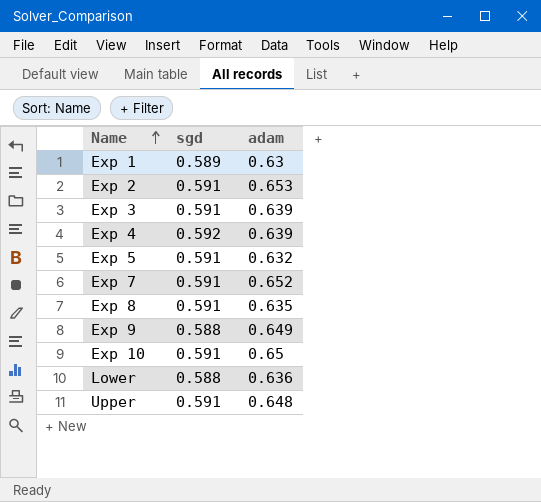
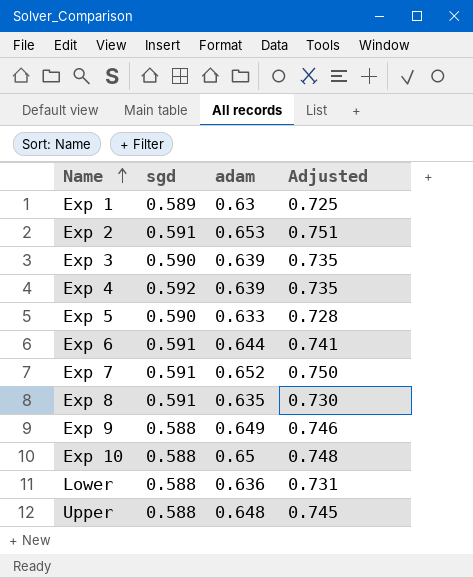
column Adjusted | formula: none -> [adam] * 1.15
Exp 3 | sgd: 0.591 -> 0.590
Exp 5 | sgd: 0.591 -> 0.590
Exp 5 | adam: 0.632 -> 0.633
row Exp 6: none -> 0.591 | 0.644 | 0.741
Exp 10 | sgd: 0.591 -> 0.588
Upper | sgd: 0.591 -> 0.588

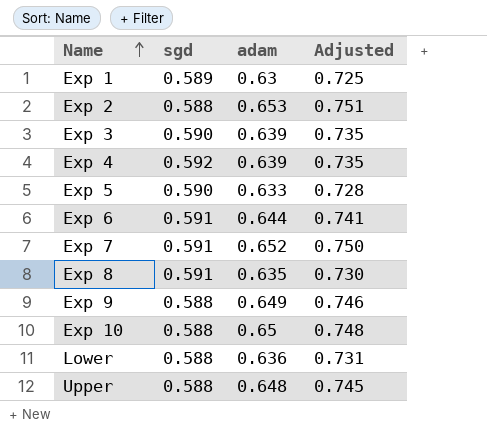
Exp 2 | sgd: 0.591 -> 0.588

